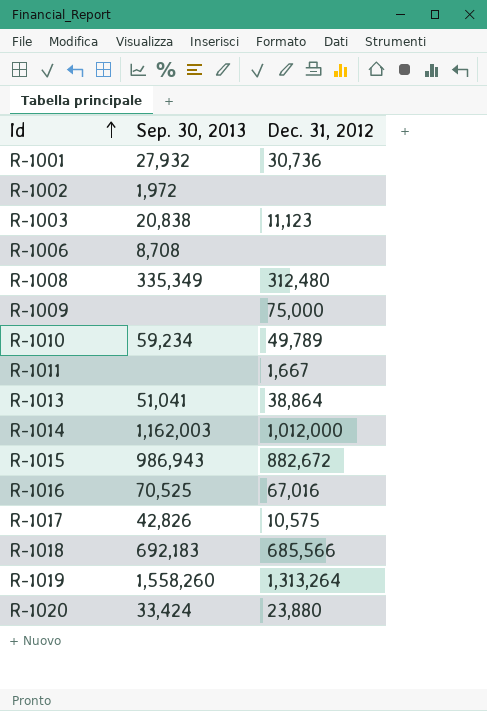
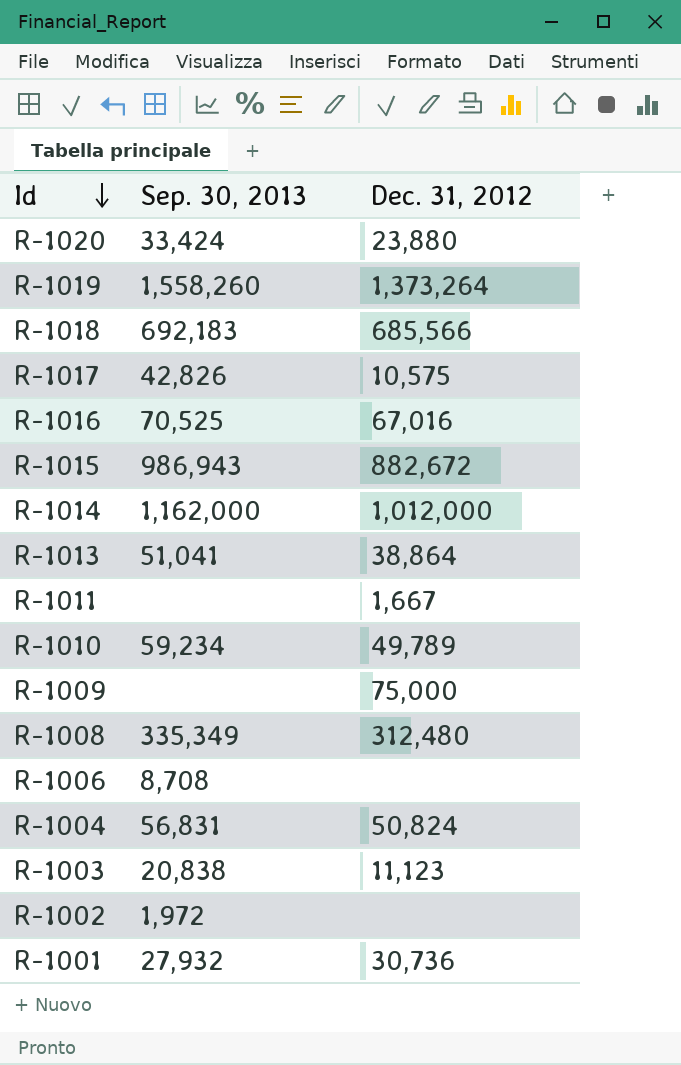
row order: Id ascending -> Id descending
R-1019 | Dec. 31, 2012: 1,313,264 -> 1,373,264
R-1014 | Sep. 30, 2013: 1,162,003 -> 1,162,000
row R-1004: none -> 56,831 | 50,824

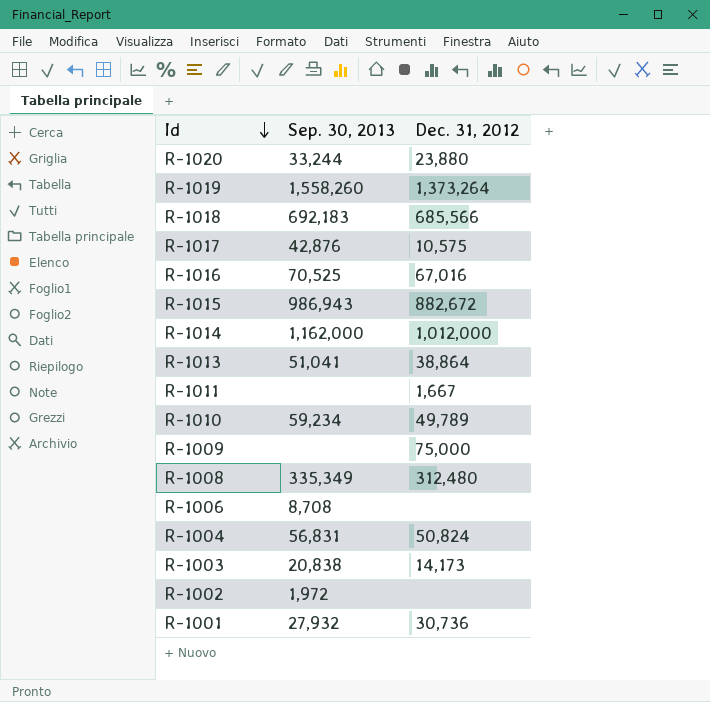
R-1020 | Sep. 30, 2013: 33,424 -> 33,244
R-1017 | Sep. 30, 2013: 42,826 -> 42,876
R-1003 | Dec. 31, 2012: 11,123 -> 14,173

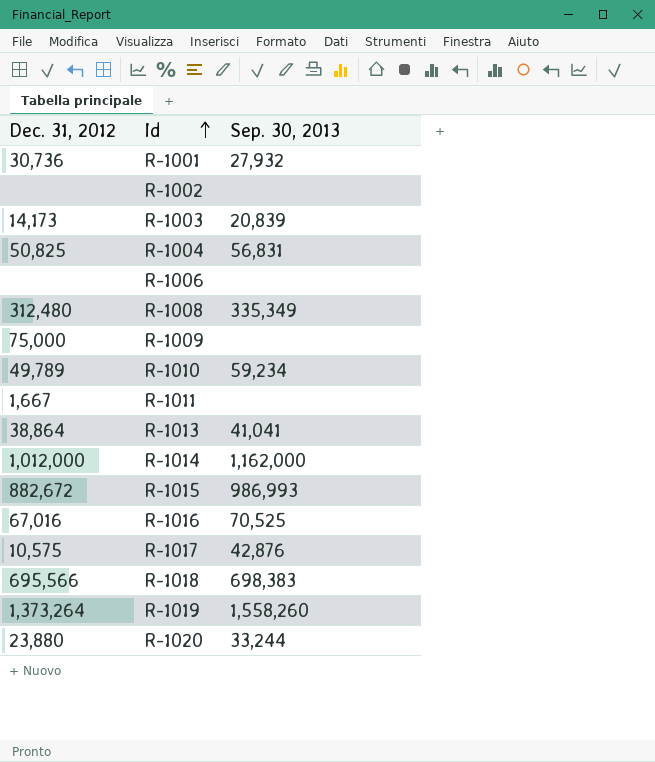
row order: Id descending -> Id ascending
column Dec. 31, 2012 | position: 3 -> 1
R-1002 | Sep. 30, 2013: 1,972 -> none
R-1003 | Sep. 30, 2013: 20,838 -> 20,839
R-1004 | Dec. 31, 2012: 50,824 -> 50,825
R-1006 | Sep. 30, 2013: 8,708 -> none
R-1013 | Sep. 30, 2013: 51,041 -> 41,041
R-1015 | Sep. 30, 2013: 986,943 -> 986,993
R-1018 | Dec. 31, 2012: 685,566 -> 695,566
R-1018 | Sep. 30, 2013: 692,183 -> 698,383

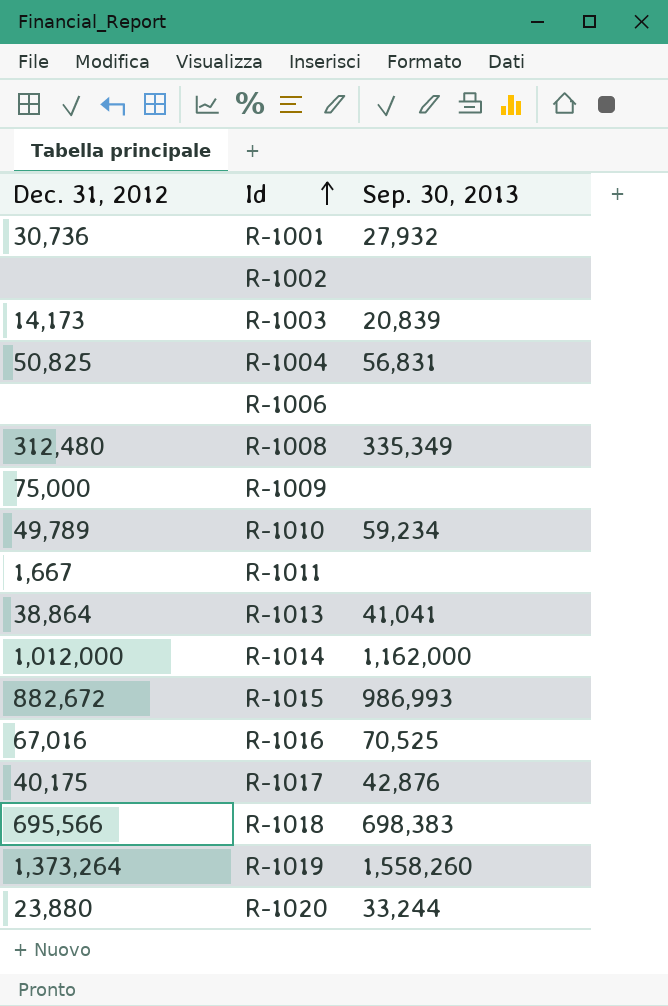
R-1017 | Dec. 31, 2012: 10,575 -> 40,175

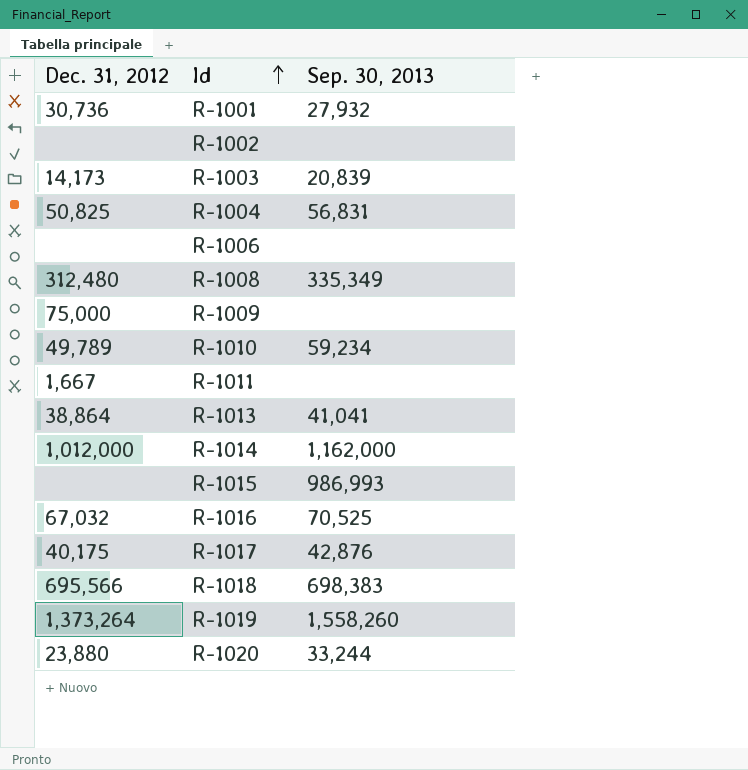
R-1015 | Dec. 31, 2012: 882,672 -> none
R-1016 | Dec. 31, 2012: 67,016 -> 67,032

